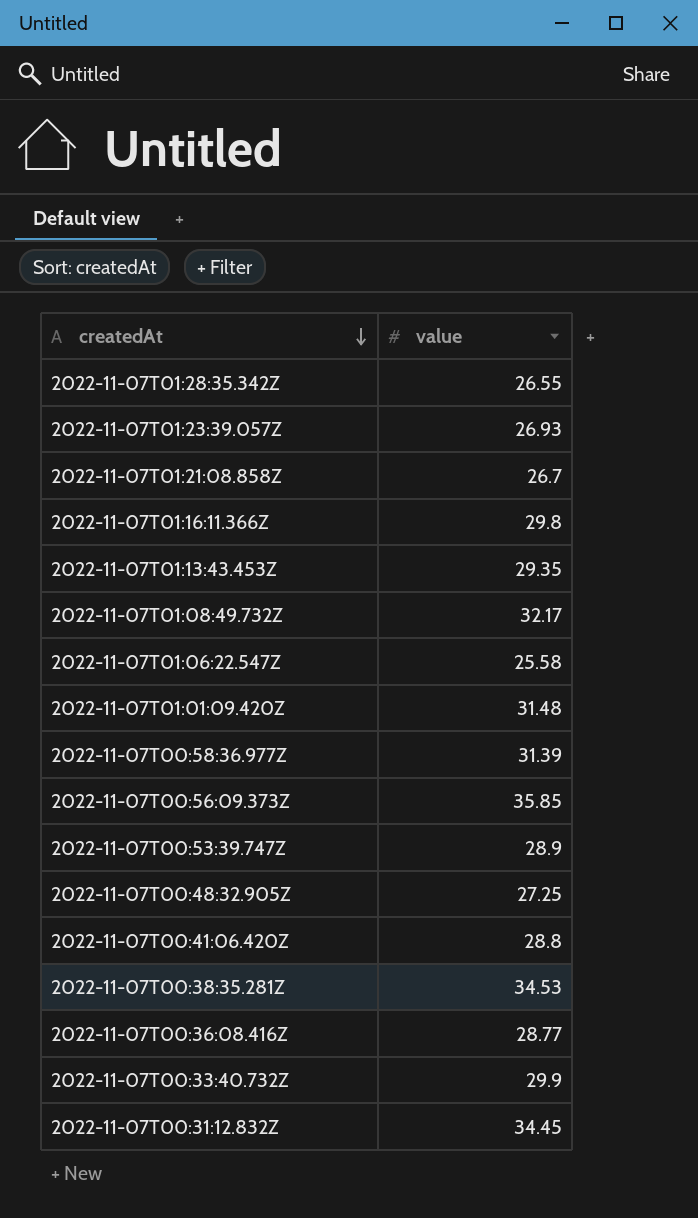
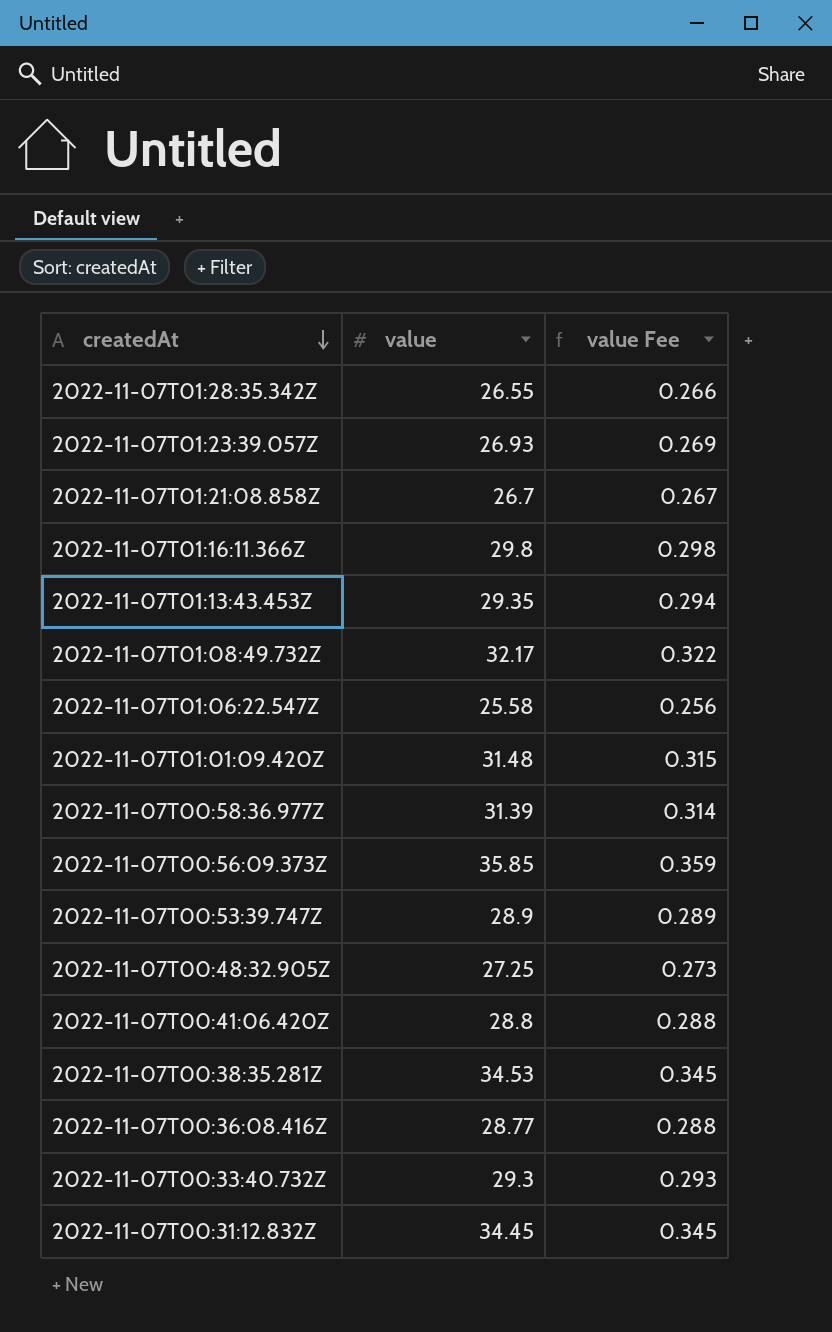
column value Fee | formula: none -> [value] * 0.01
2022-11-07T00:33:40.732Z | value: 29.9 -> 29.3

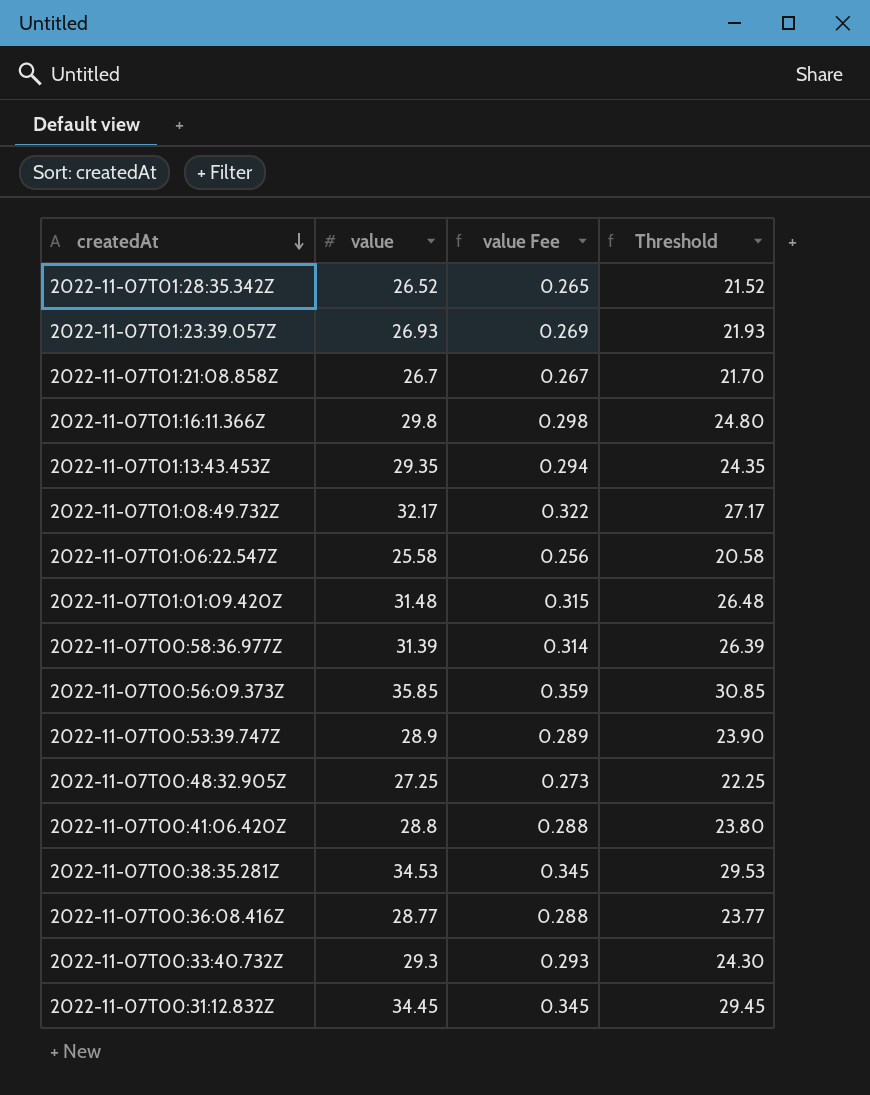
column Threshold | formula: none -> [value] - 5
2022-11-07T01:28:35.342Z | value: 26.55 -> 26.52
2022-11-07T01:28:35.342Z | value Fee: 0.266 -> 0.265

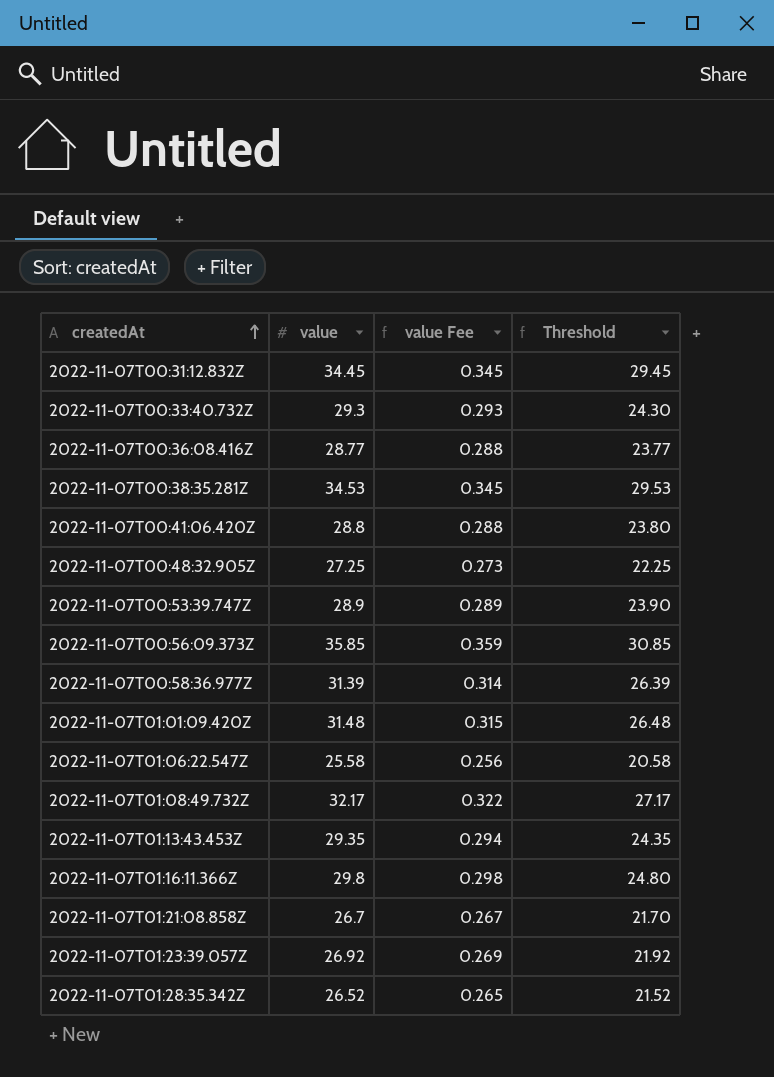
row order: createdAt descending -> createdAt ascending
2022-11-07T01:23:39.057Z | value: 26.93 -> 26.92
2022-11-07T01:23:39.057Z | Threshold: 21.93 -> 21.92

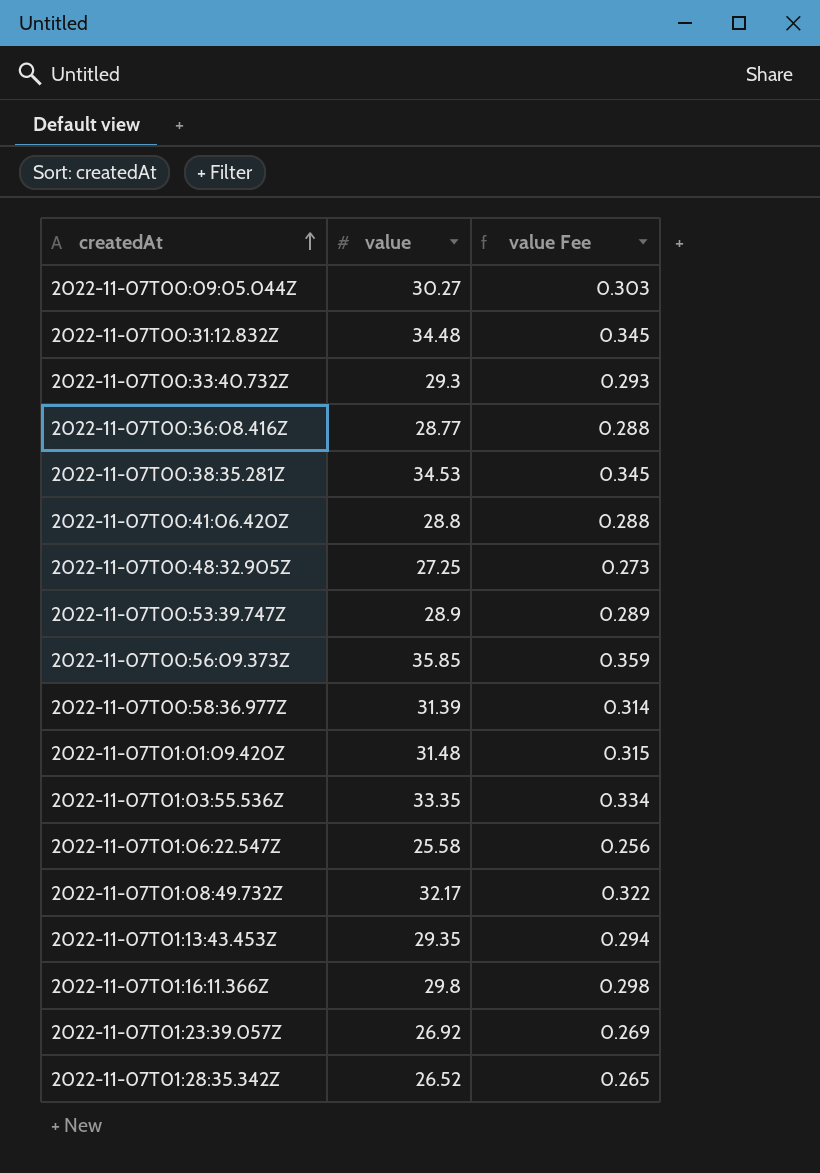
column Threshold | formula: [value] - 5 -> none
row 2022-11-07T01:21:08.858Z: 26.7 | 0.267 | 21.70 -> none
row 2022-11-07T00:09:05.044Z: none -> 30.27 | 0.303
2022-11-07T00:31:12.832Z | value: 34.45 -> 34.48
row 2022-11-07T01:03:55.536Z: none -> 33.35 | 0.334

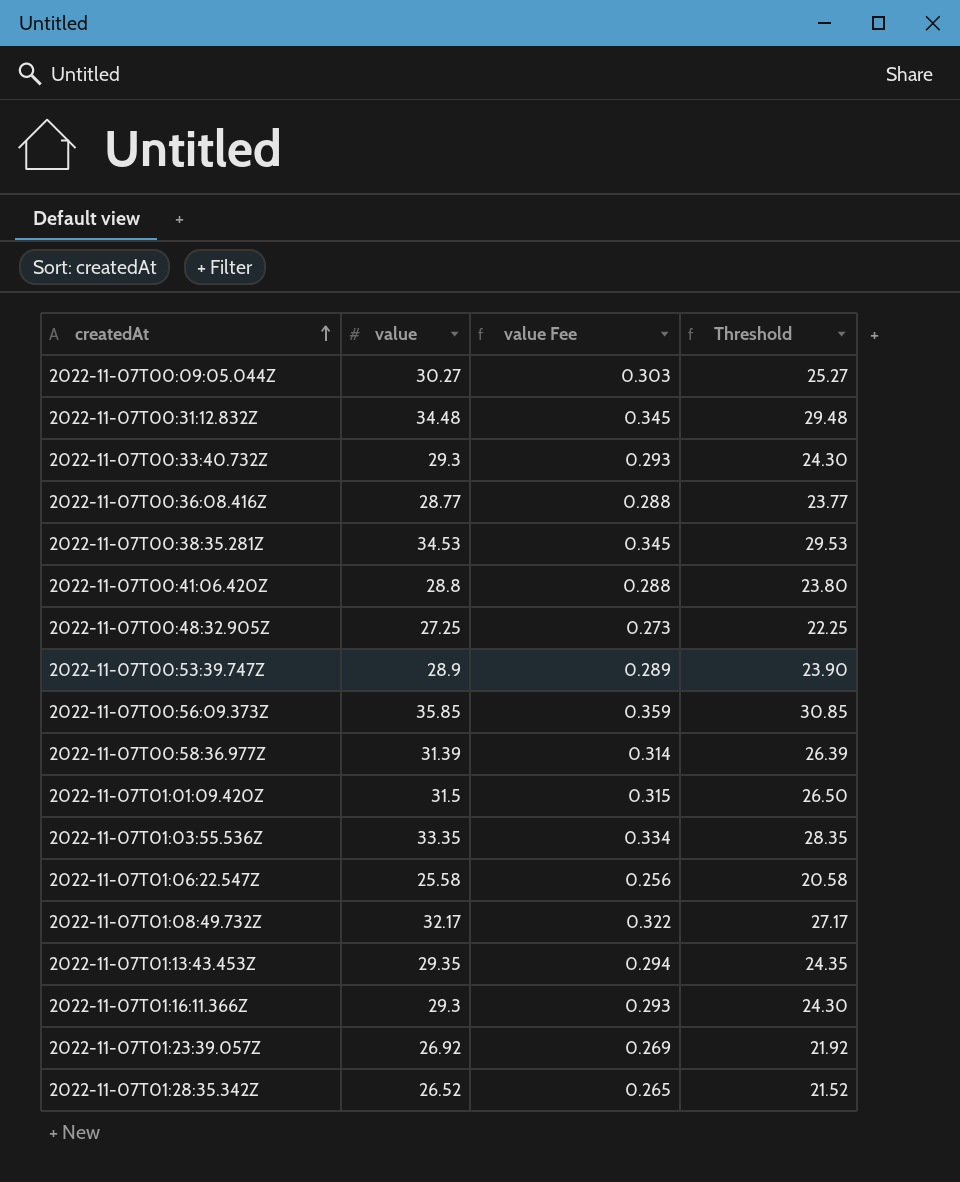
column Threshold | formula: none -> [value] - 5
2022-11-07T01:01:09.420Z | value: 31.48 -> 31.5
2022-11-07T01:16:11.366Z | value: 29.8 -> 29.3
2022-11-07T01:16:11.366Z | value Fee: 0.298 -> 0.293

